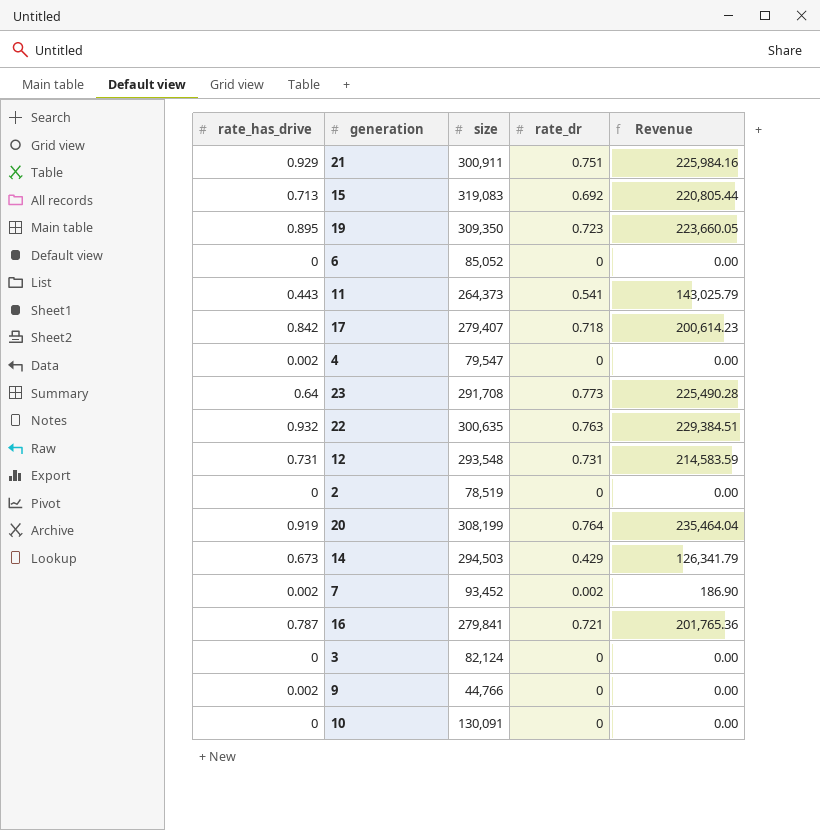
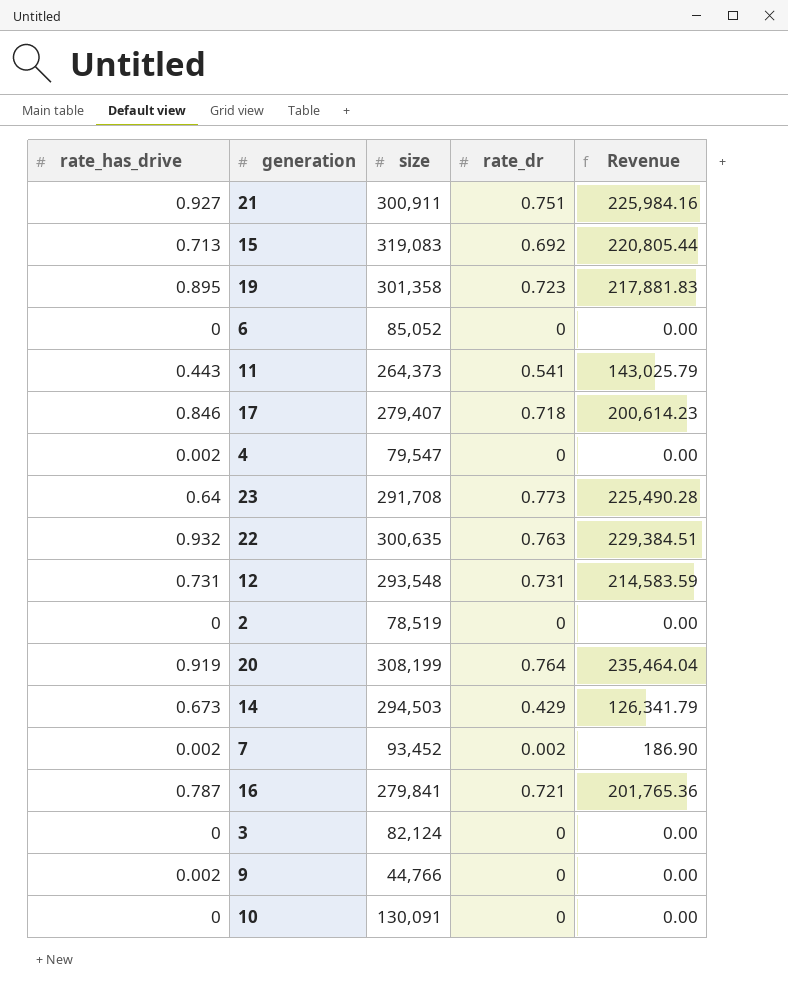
21 | rate_has_drive: 0.929 -> 0.927
19 | size: 309,350 -> 301,358
19 | Revenue: 223,660.05 -> 217,881.83
17 | rate_has_drive: 0.842 -> 0.846

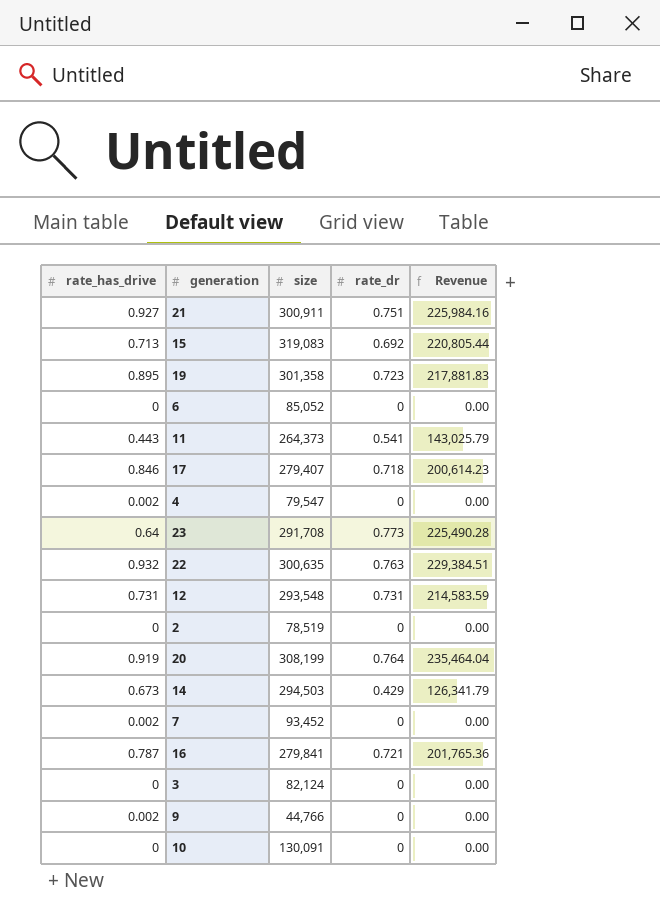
7 | rate_dr: 0.002 -> 0
7 | Revenue: 186.90 -> 0.00

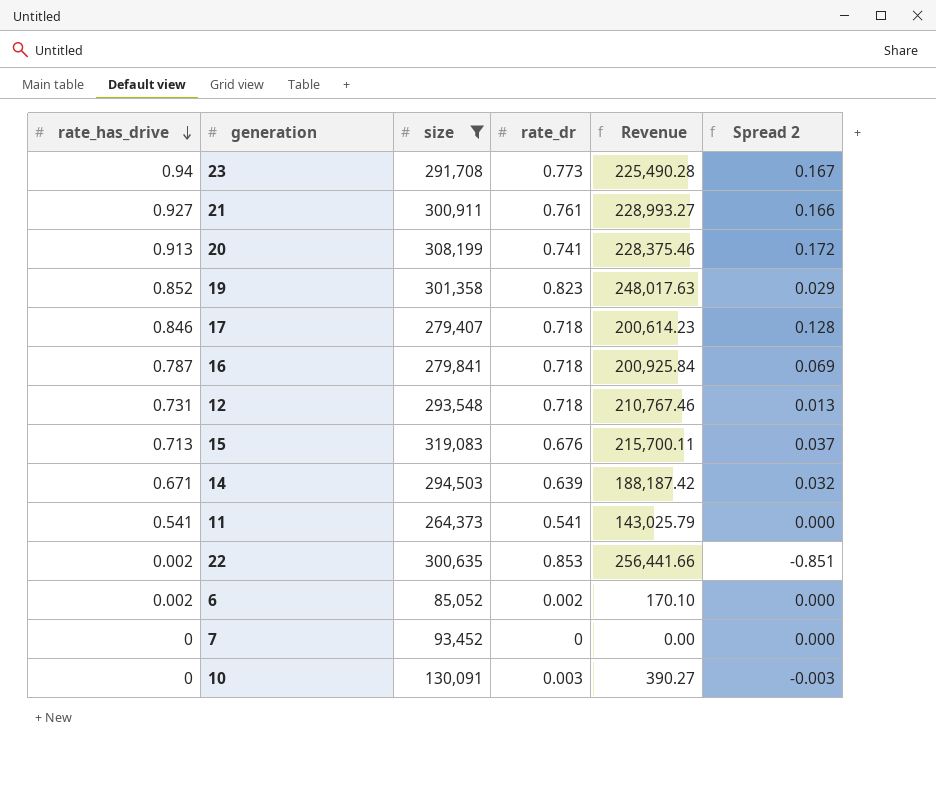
filter: none -> size >= 85,052
row order: none -> rate_has_drive descending
column Spread 2 | formula: none -> [rate_has_drive] - [rate_dr]
23 | rate_has_drive: 0.64 -> 0.94
21 | rate_dr: 0.751 -> 0.761
21 | Revenue: 225,984.16 -> 228,993.27
20 | rate_has_drive: 0.919 -> 0.913
20 | rate_dr: 0.764 -> 0.741
20 | Revenue: 235,464.04 -> 228,375.46
19 | rate_has_drive: 0.895 -> 0.852
19 | rate_dr: 0.723 -> 0.823
19 | Revenue: 217,881.83 -> 248,017.63
16 | rate_dr: 0.721 -> 0.718
16 | Revenue: 201,765.36 -> 200,925.84
12 | rate_dr: 0.731 -> 0.718
12 | Revenue: 214,583.59 -> 210,767.46
15 | rate_dr: 0.692 -> 0.676
15 | Revenue: 220,805.44 -> 215,700.11
14 | rate_has_drive: 0.673 -> 0.671
14 | rate_dr: 0.429 -> 0.639
14 | Revenue: 126,341.79 -> 188,187.42
11 | rate_has_drive: 0.443 -> 0.541
22 | rate_has_drive: 0.932 -> 0.002
22 | rate_dr: 0.763 -> 0.853
22 | Revenue: 229,384.51 -> 256,441.66
6 | rate_has_drive: 0 -> 0.002
6 | rate_dr: 0 -> 0.002
6 | Revenue: 0.00 -> 170.10
7 | rate_has_drive: 0.002 -> 0
10 | rate_dr: 0 -> 0.003
10 | Revenue: 0.00 -> 390.27

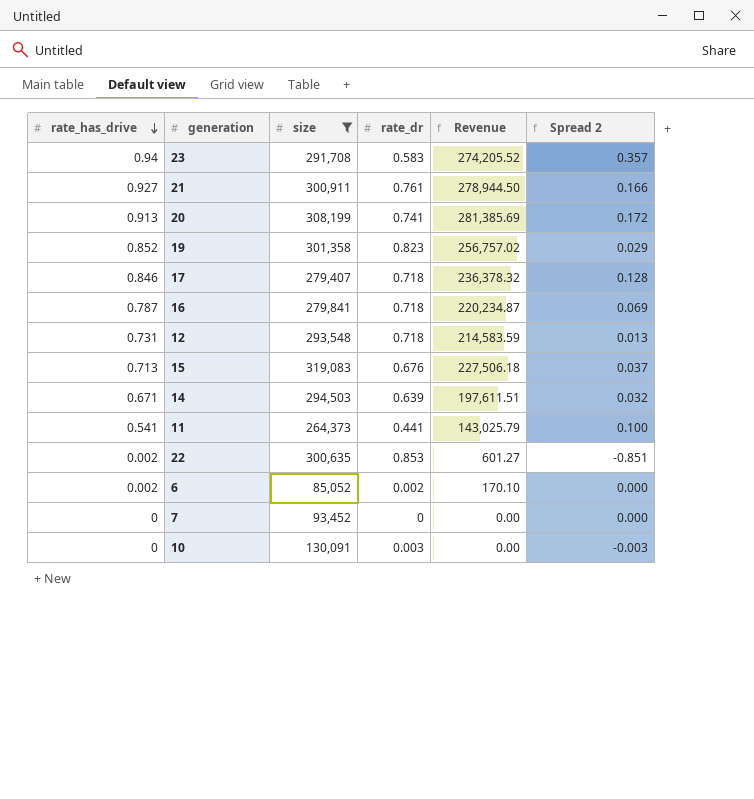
column Revenue | formula: [size] * [rate_dr] -> [rate_has_drive] * [size]
23 | rate_dr: 0.773 -> 0.583
23 | Spread 2: 0.167 -> 0.357
11 | rate_dr: 0.541 -> 0.441
11 | Spread 2: 0.000 -> 0.100

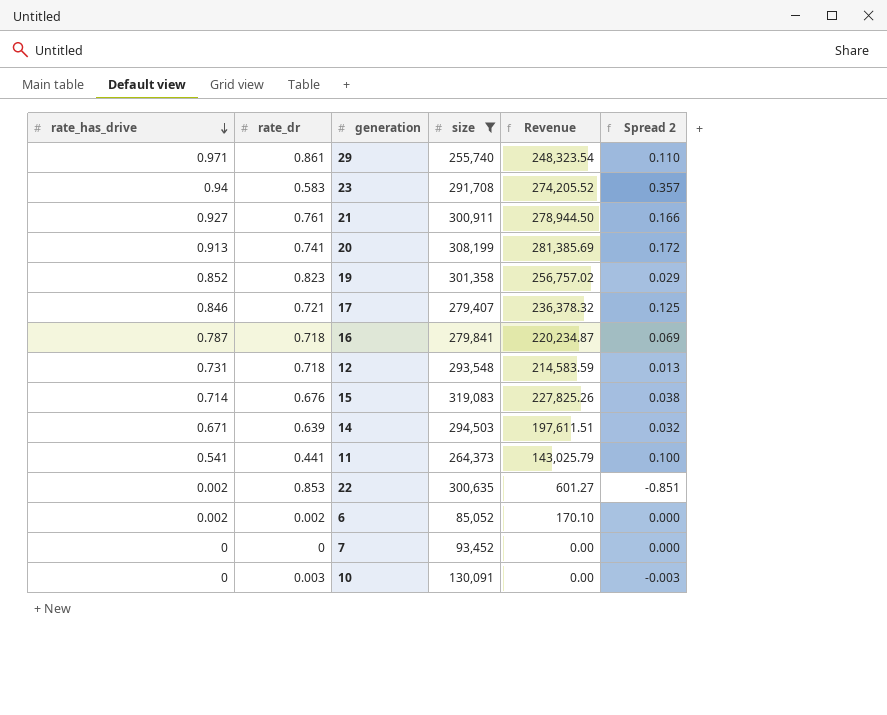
column rate_dr | position: 4 -> 2
row 29: none -> 0.971 | 0.861 | 255,740 | 248,323.54 | 0.110
17 | rate_dr: 0.718 -> 0.721
17 | Spread 2: 0.128 -> 0.125
15 | rate_has_drive: 0.713 -> 0.714
15 | Revenue: 227,506.18 -> 227,825.26
15 | Spread 2: 0.037 -> 0.038

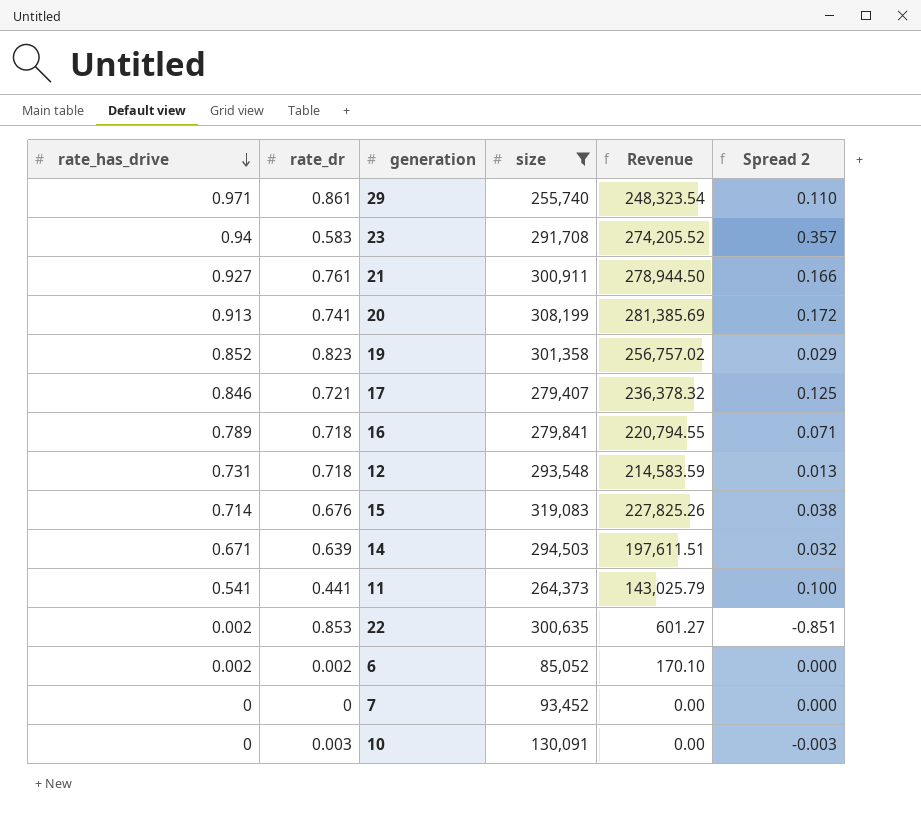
16 | rate_has_drive: 0.787 -> 0.789
16 | Revenue: 220,234.87 -> 220,794.55
16 | Spread 2: 0.069 -> 0.071

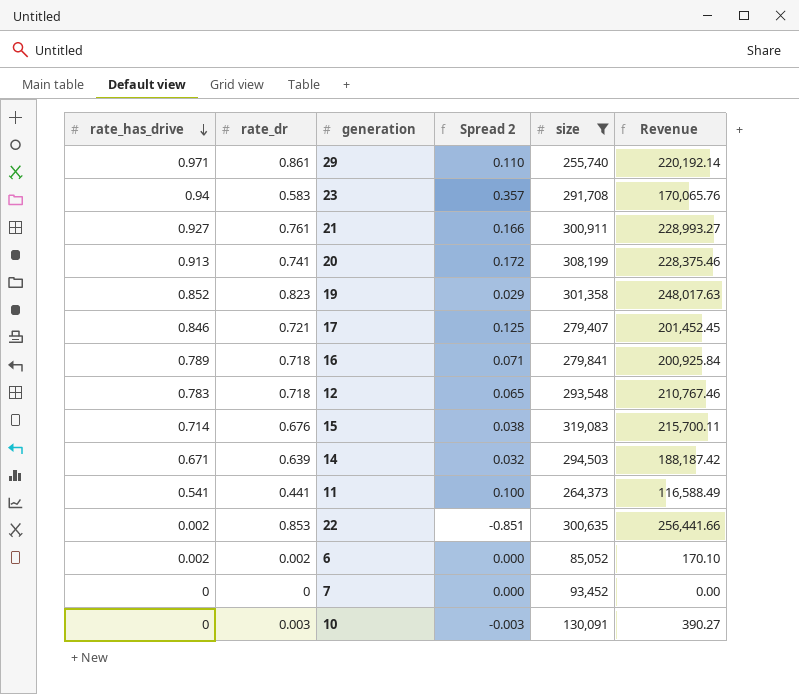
column Spread 2 | position: 6 -> 4
column Revenue | formula: [rate_has_drive] * [size] -> [rate_dr] * [size]
12 | rate_has_drive: 0.731 -> 0.783
12 | Spread 2: 0.013 -> 0.065

